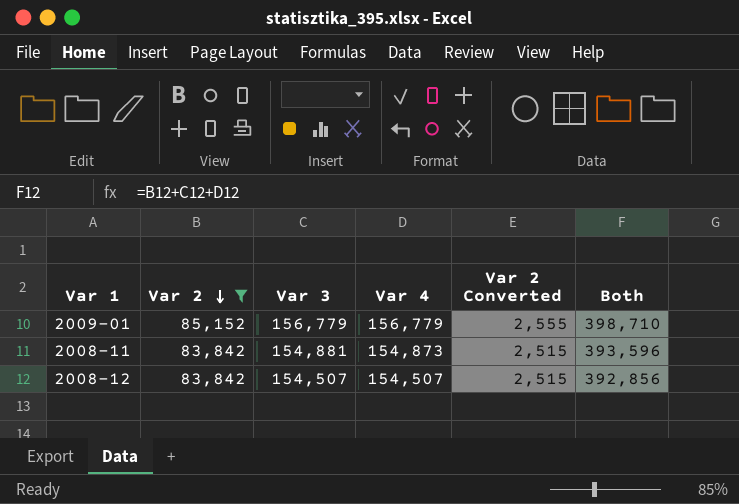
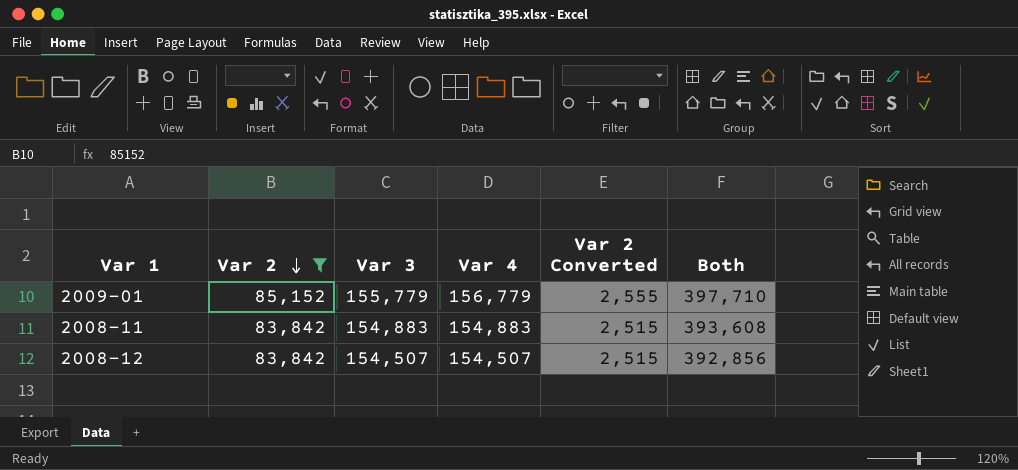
2009-01 | Var 3: 156,779 -> 155,779
2009-01 | Both: 398,710 -> 397,710
2008-11 | Var 3: 154,881 -> 154,883
2008-11 | Var 4: 154,873 -> 154,883
2008-11 | Both: 393,596 -> 393,608

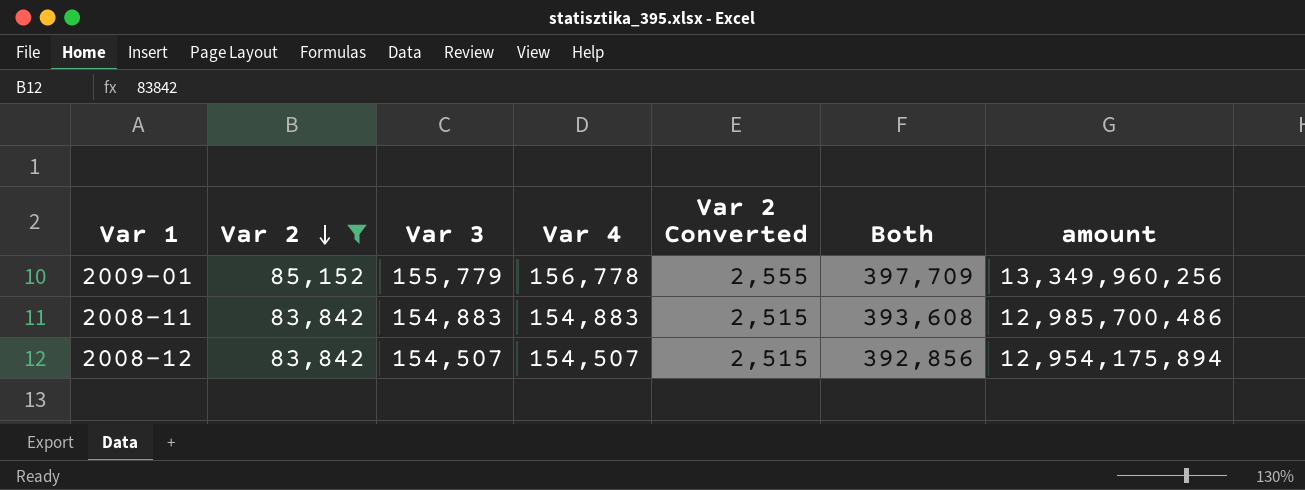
column amount | formula: none -> [Var 2] * [Var 4]
2009-01 | Var 4: 156,779 -> 156,778
2009-01 | Both: 397,710 -> 397,709

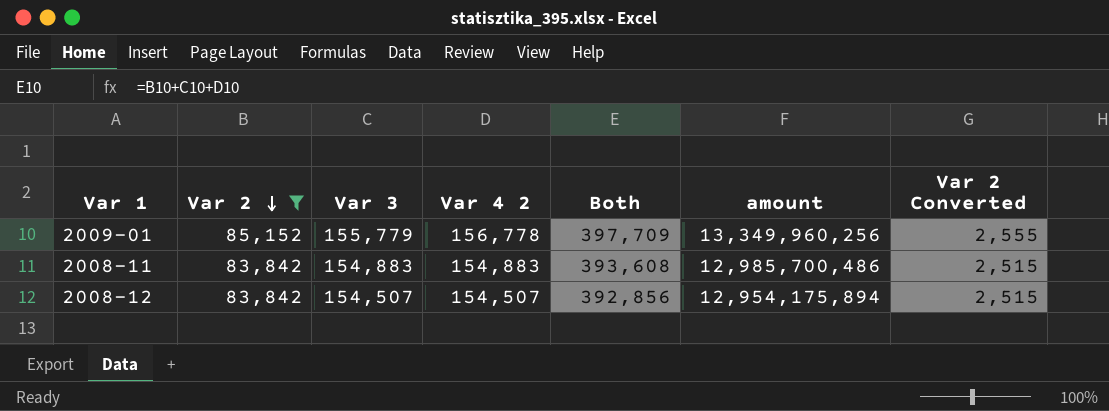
column name: Var 4 -> Var 4 2
column Var 2 Converted | position: 5 -> 7

